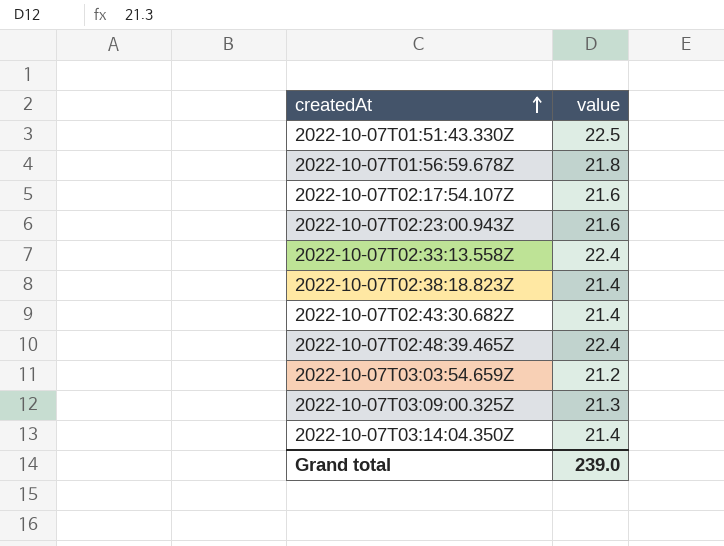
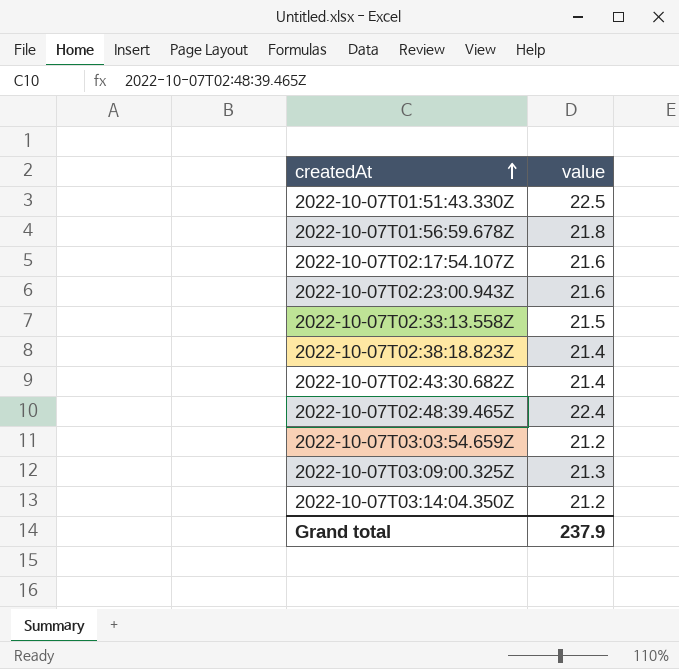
2022-10-07T02:33:13.558Z | value: 22.4 -> 21.5
2022-10-07T03:14:04.350Z | value: 21.4 -> 21.2
Grand total | value: 239.0 -> 237.9

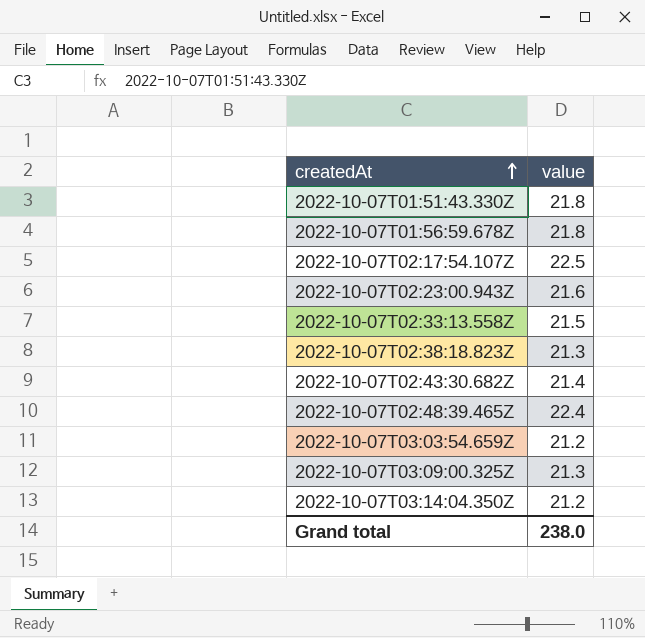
2022-10-07T01:51:43.330Z | value: 22.5 -> 21.8
2022-10-07T02:17:54.107Z | value: 21.6 -> 22.5
2022-10-07T02:38:18.823Z | value: 21.4 -> 21.3
Grand total | value: 237.9 -> 238.0

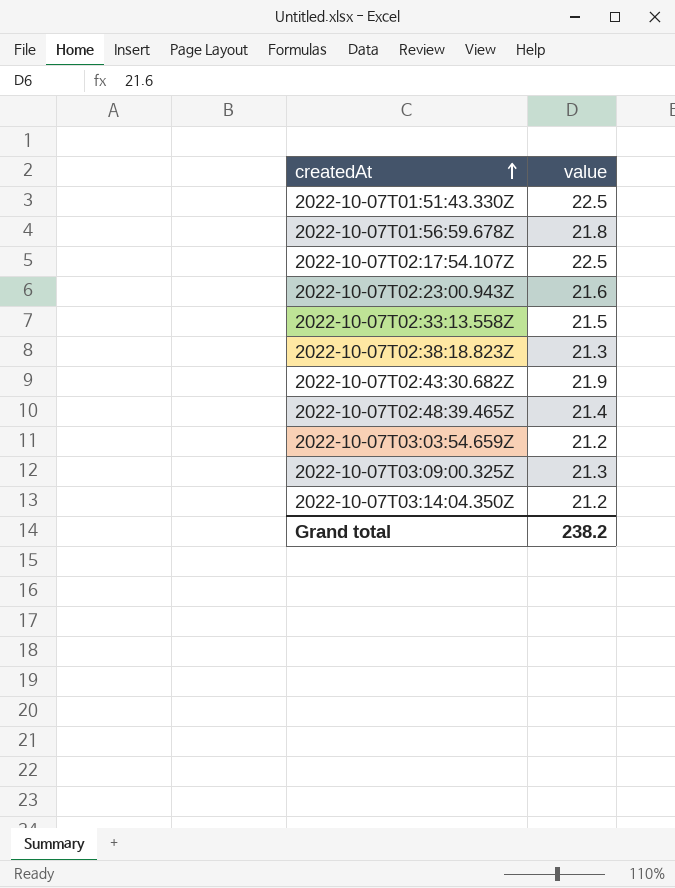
2022-10-07T01:51:43.330Z | value: 21.8 -> 22.5
2022-10-07T02:43:30.682Z | value: 21.4 -> 21.9
2022-10-07T02:48:39.465Z | value: 22.4 -> 21.4
Grand total | value: 238.0 -> 238.2

